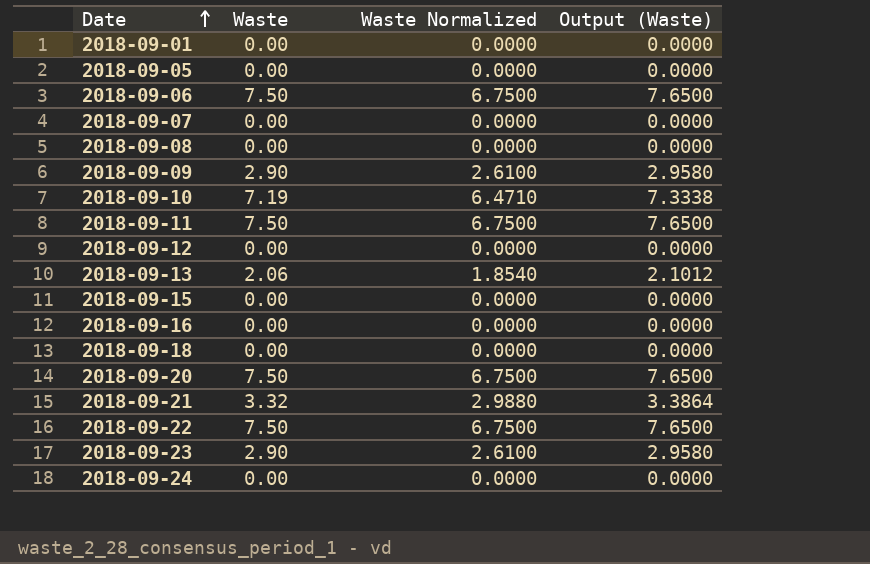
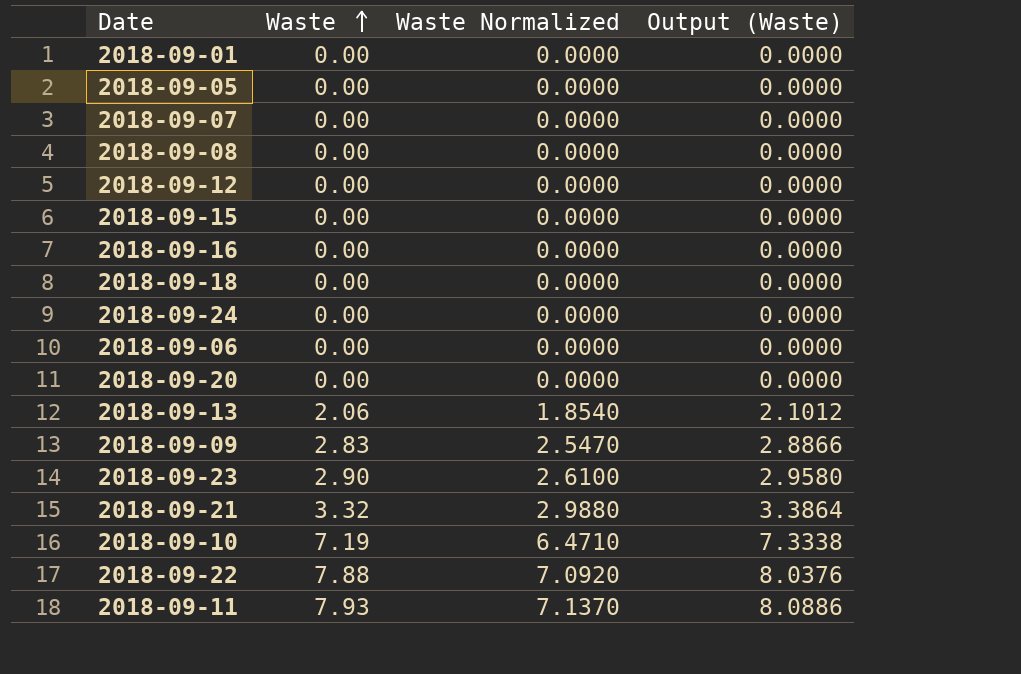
row order: Date ascending -> Waste ascending
2018-09-06 | Waste: 7.50 -> 0.00
2018-09-06 | Waste Normalized: 6.7500 -> 0.0000
2018-09-06 | Output (Waste): 7.6500 -> 0.0000
2018-09-20 | Waste: 7.50 -> 0.00
2018-09-20 | Waste Normalized: 6.7500 -> 0.0000
2018-09-20 | Output (Waste): 7.6500 -> 0.0000
2018-09-09 | Waste: 2.90 -> 2.83
2018-09-09 | Waste Normalized: 2.6100 -> 2.5470
2018-09-09 | Output (Waste): 2.9580 -> 2.8866
2018-09-22 | Waste: 7.50 -> 7.88
2018-09-22 | Waste Normalized: 6.7500 -> 7.0920
2018-09-22 | Output (Waste): 7.6500 -> 8.0376
2018-09-11 | Waste: 7.50 -> 7.93
2018-09-11 | Waste Normalized: 6.7500 -> 7.1370
2018-09-11 | Output (Waste): 7.6500 -> 8.0886

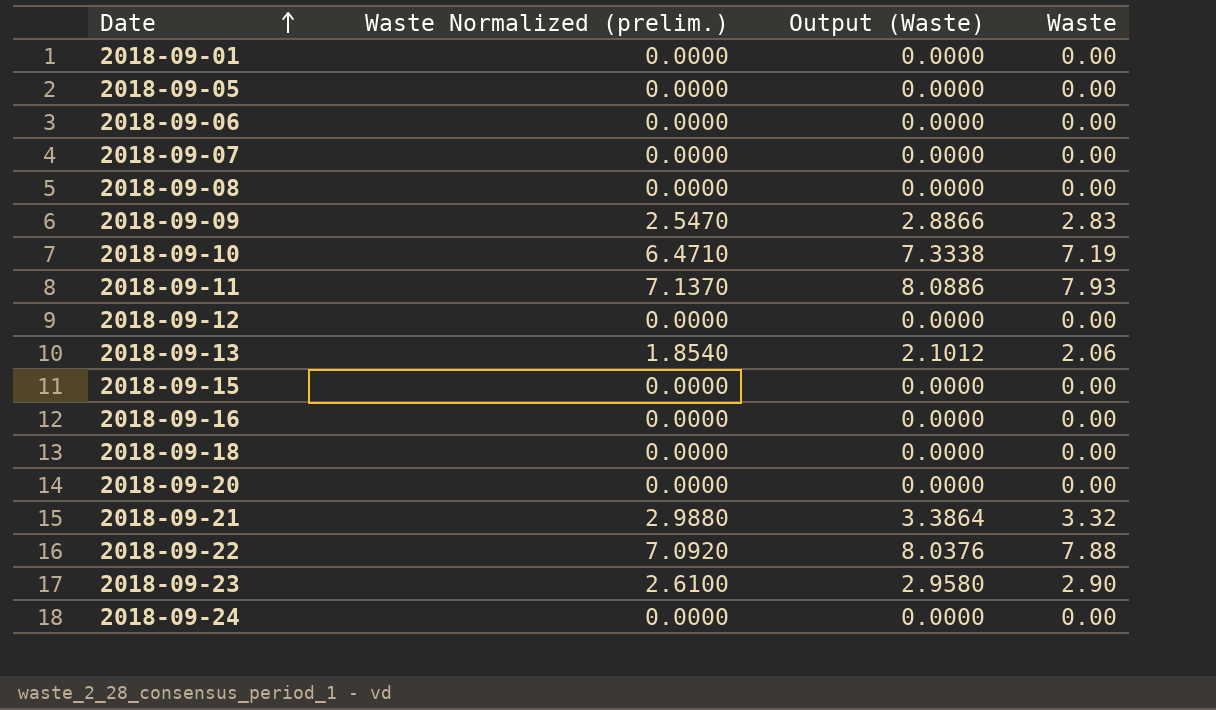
row order: Waste ascending -> Date ascending
column name: Waste Normalized -> Waste Normalized (prelim.)
column Waste | position: 2 -> 4

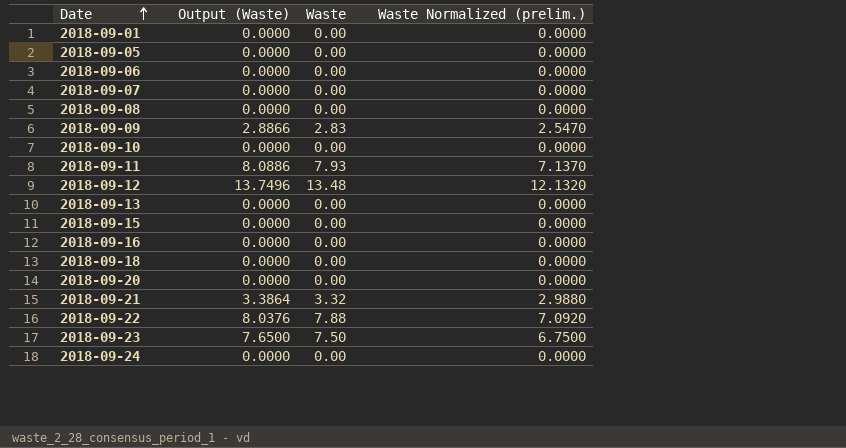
column Waste Normalized (prelim.) | position: 2 -> 4
2018-09-10 | Output (Waste): 7.3338 -> 0.0000
2018-09-10 | Waste: 7.19 -> 0.00
2018-09-10 | Waste Normalized (prelim.): 6.4710 -> 0.0000
2018-09-12 | Output (Waste): 0.0000 -> 13.7496
2018-09-12 | Waste: 0.00 -> 13.48
2018-09-12 | Waste Normalized (prelim.): 0.0000 -> 12.1320
2018-09-13 | Output (Waste): 2.1012 -> 0.0000
2018-09-13 | Waste: 2.06 -> 0.00
2018-09-13 | Waste Normalized (prelim.): 1.8540 -> 0.0000
2018-09-23 | Output (Waste): 2.9580 -> 7.6500
2018-09-23 | Waste: 2.90 -> 7.50
2018-09-23 | Waste Normalized (prelim.): 2.6100 -> 6.7500

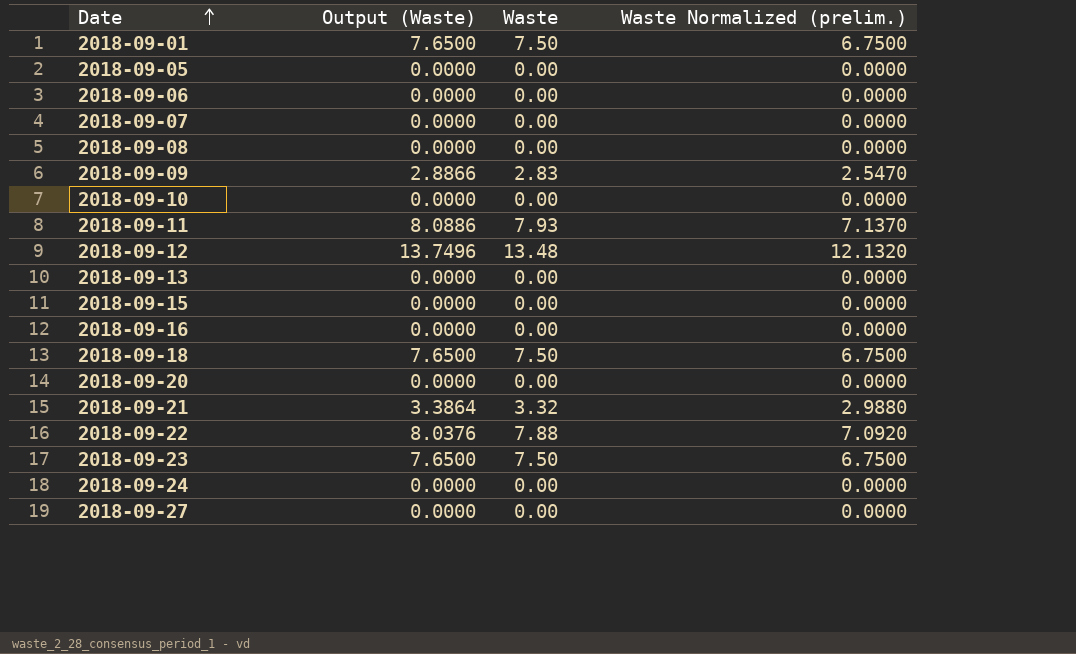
2018-09-01 | Output (Waste): 0.0000 -> 7.6500
2018-09-01 | Waste: 0.00 -> 7.50
2018-09-01 | Waste Normalized (prelim.): 0.0000 -> 6.7500
2018-09-18 | Output (Waste): 0.0000 -> 7.6500
2018-09-18 | Waste: 0.00 -> 7.50
2018-09-18 | Waste Normalized (prelim.): 0.0000 -> 6.7500
row 2018-09-27: none -> 0.0000 | 0.00 | 0.0000

